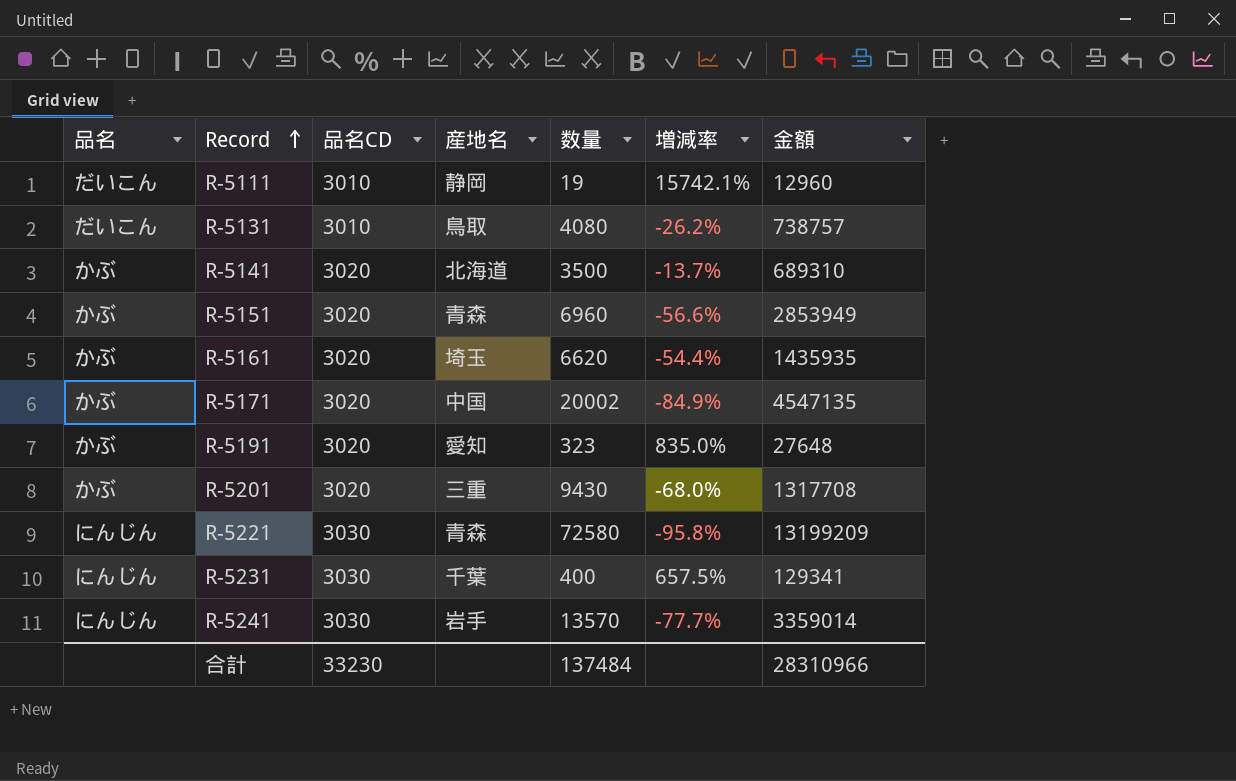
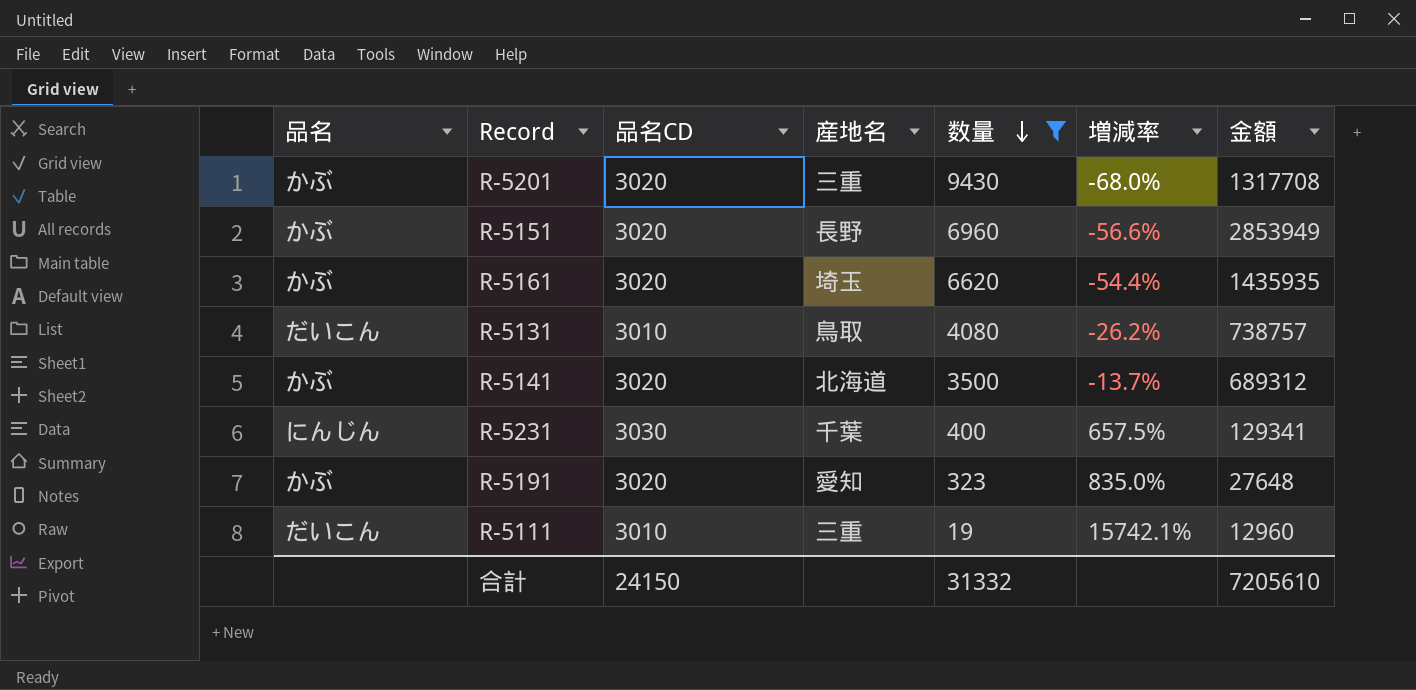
filter: none -> 数量 <= 9430
row order: Record ascending -> 数量 descending
R-5151 | 産地名: 青森 -> 長野
R-5141 | 金額: 689310 -> 689312
R-5111 | 産地名: 静岡 -> 三重
合計 | 品名CD: 33230 -> 24150
合計 | 数量: 137484 -> 31332
合計 | 金額: 28310966 -> 7205610

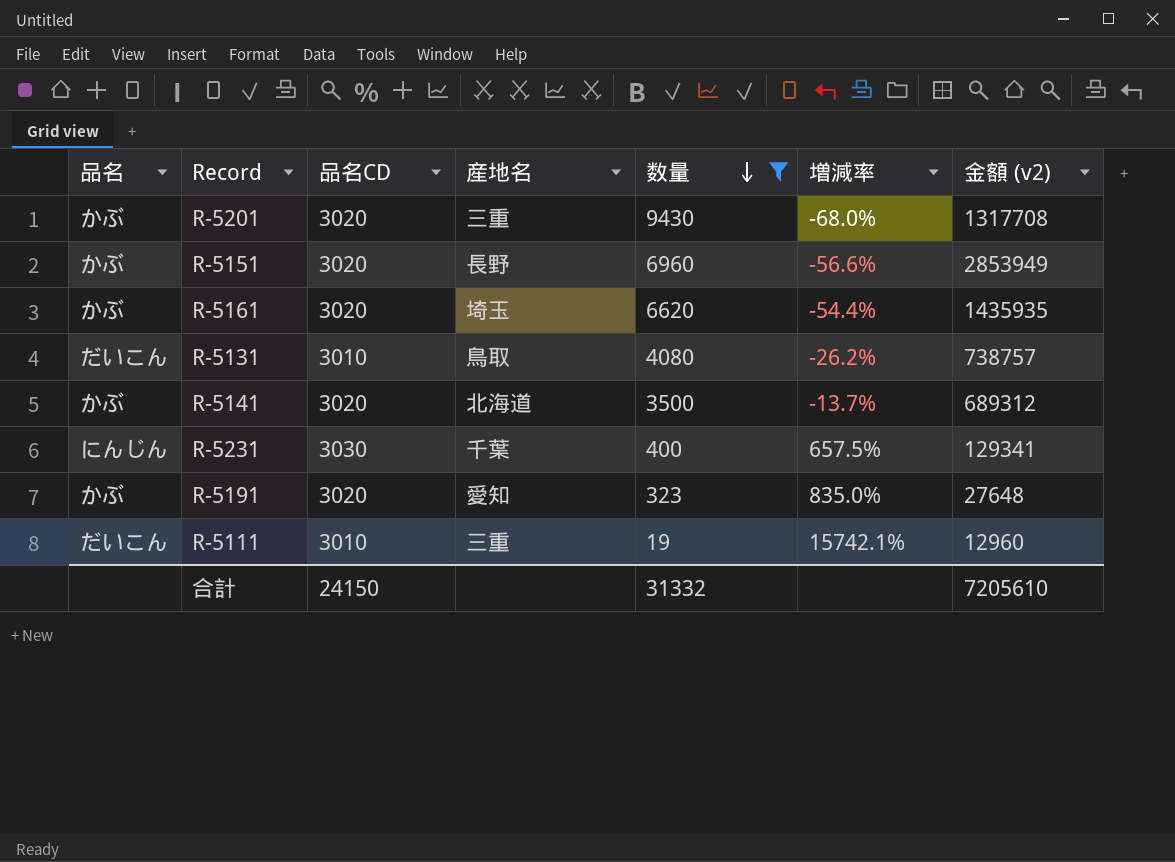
column name: 金額 -> 金額 (v2)

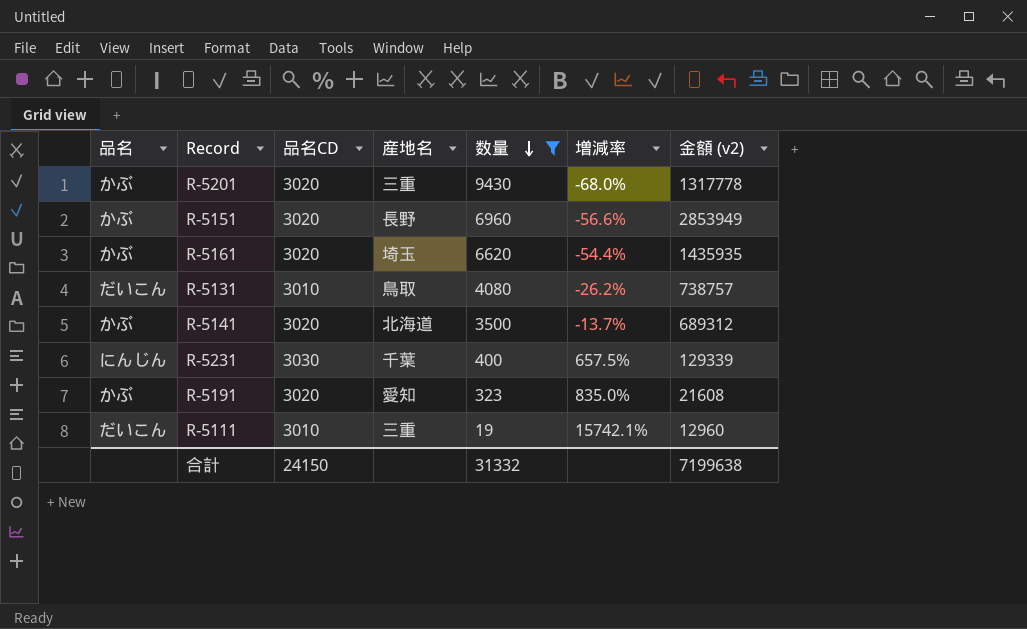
R-5201 | 金額 (v2): 1317708 -> 1317778
R-5231 | 金額 (v2): 129341 -> 129339
R-5191 | 金額 (v2): 27648 -> 21608
合計 | 金額 (v2): 7205610 -> 7199638

